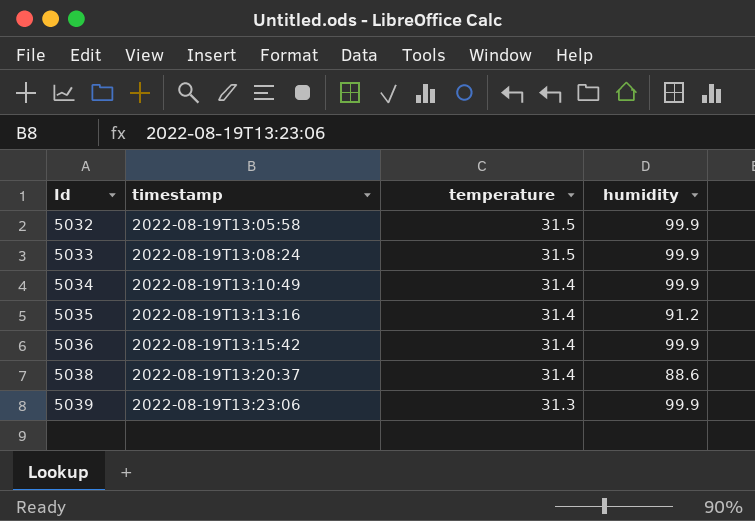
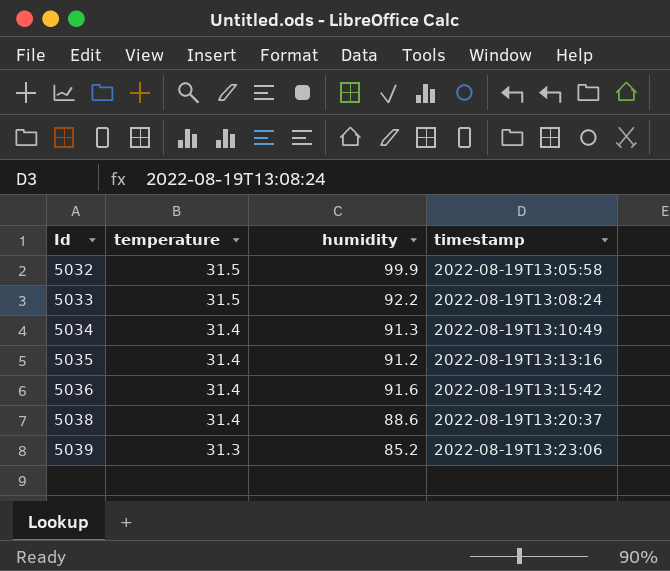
column timestamp | position: 2 -> 4
5033 | humidity: 99.9 -> 92.2
5034 | humidity: 99.9 -> 91.3
5036 | humidity: 99.9 -> 91.6
5039 | humidity: 99.9 -> 85.2

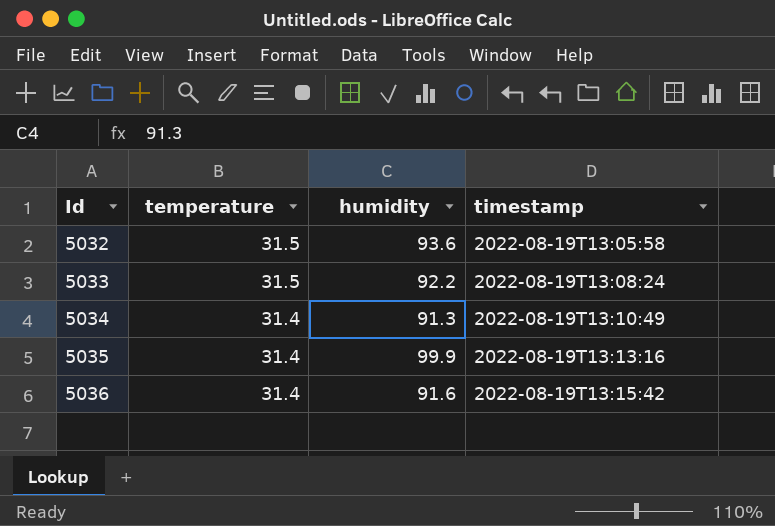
row 5038: 31.4 | 88.6 | 2022-08-19T13:20:37 -> none
row 5039: 31.3 | 85.2 | 2022-08-19T13:23:06 -> none
5032 | humidity: 99.9 -> 93.6
5035 | humidity: 91.2 -> 99.9

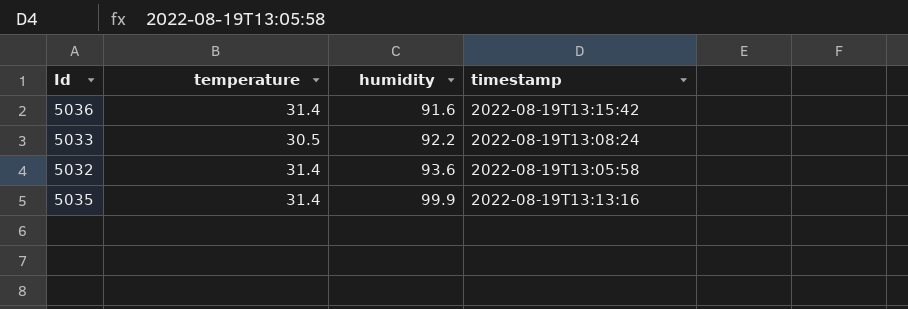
row order: Id ascending -> humidity ascending
row 5034: 31.4 | 91.3 | 2022-08-19T13:10:49 -> none
5033 | temperature: 31.5 -> 30.5
5032 | temperature: 31.5 -> 31.4

